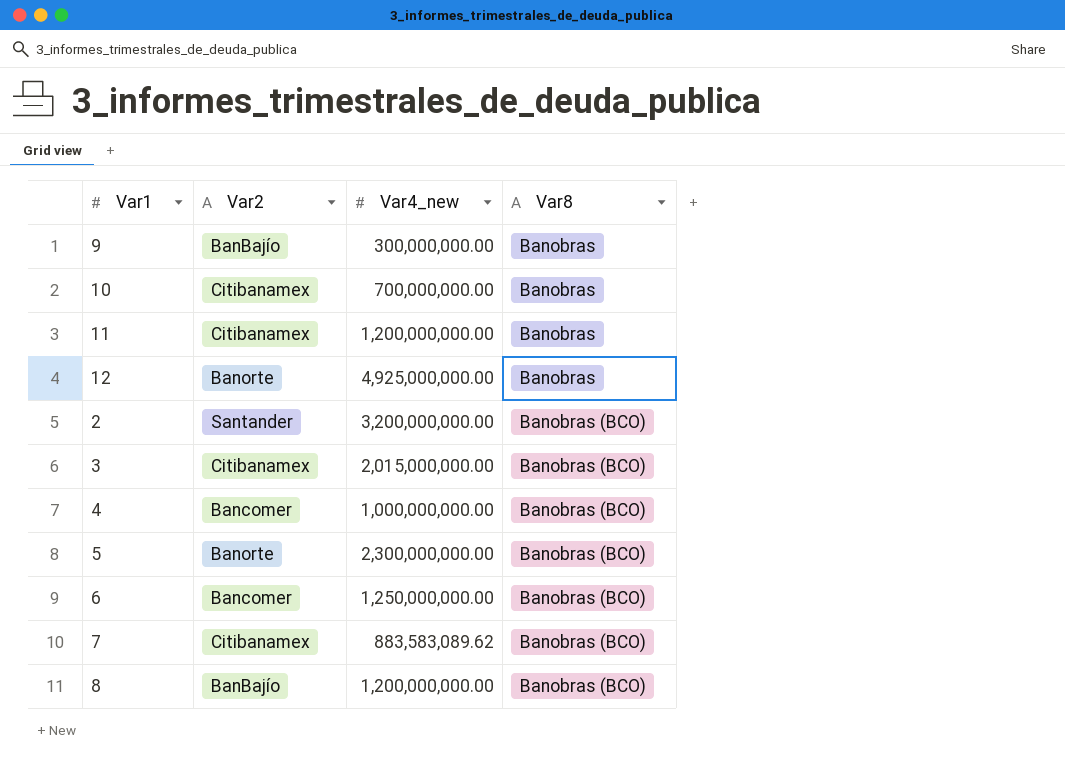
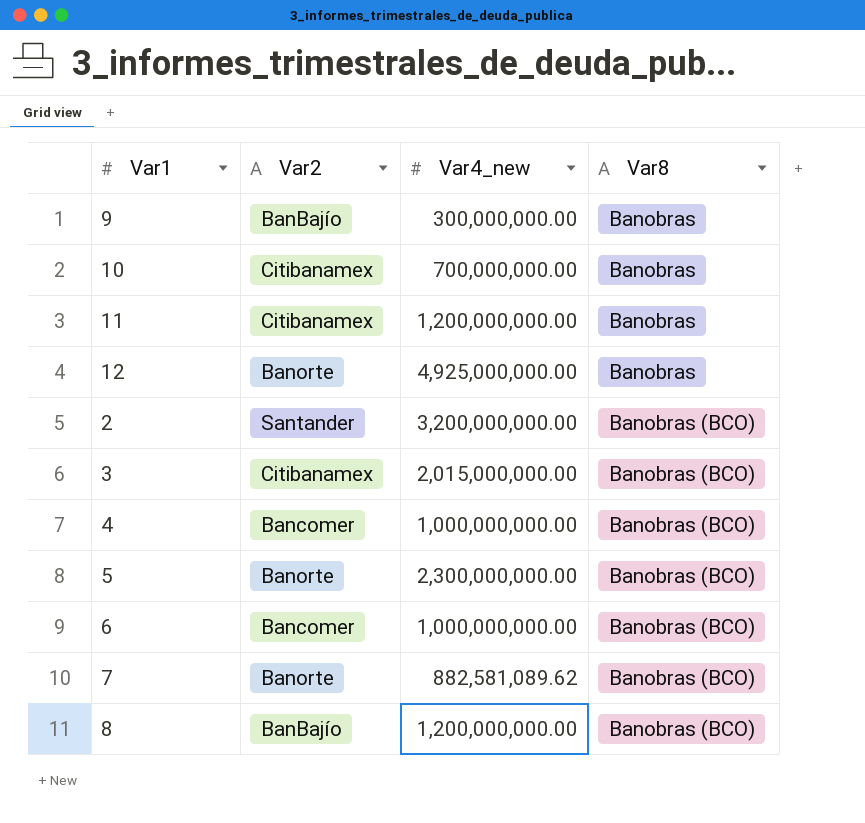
6 | Var4_new: 1,250,000,000.00 -> 1,000,000,000.00
7 | Var2: Citibanamex -> Banorte
7 | Var4_new: 883,583,089.62 -> 882,581,089.62

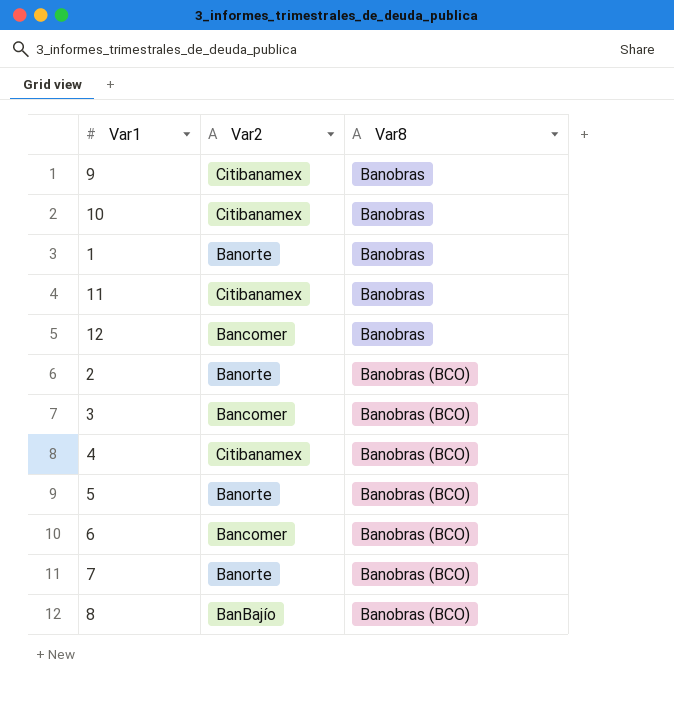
column Var4_new | position: 3 -> none
9 | Var2: BanBajío -> Citibanamex
row 1: none -> Banorte | Banobras
12 | Var2: Banorte -> Bancomer
2 | Var2: Santander -> Banorte
3 | Var2: Citibanamex -> Bancomer
4 | Var2: Bancomer -> Citibanamex

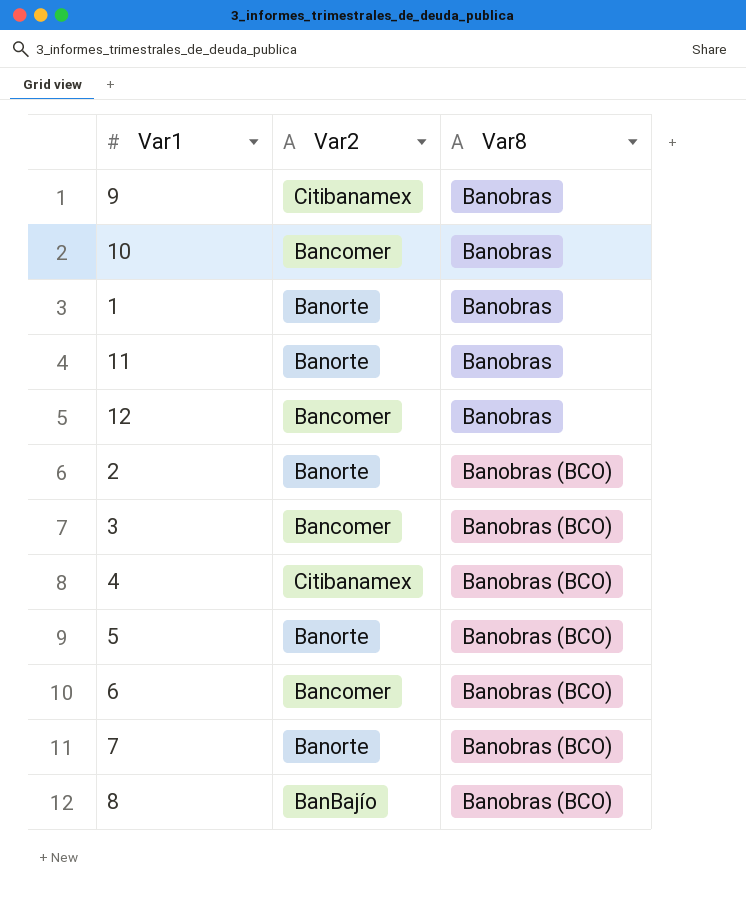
10 | Var2: Citibanamex -> Bancomer
11 | Var2: Citibanamex -> Banorte

